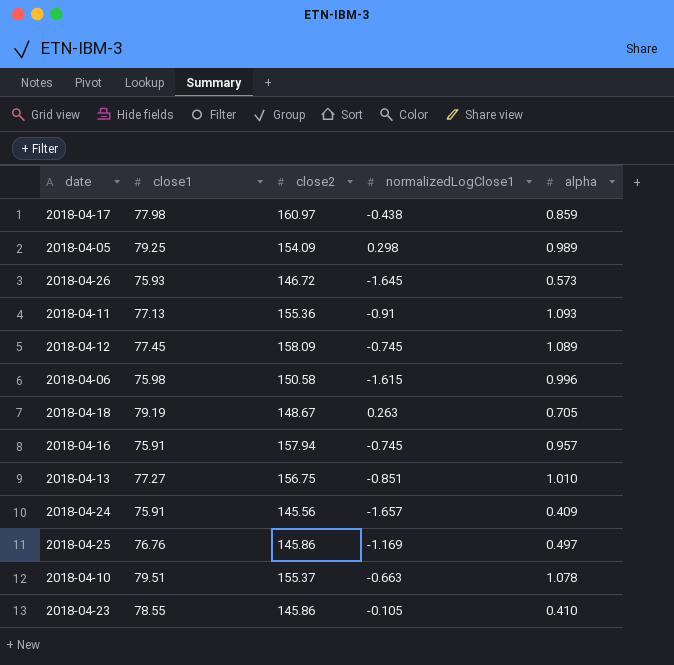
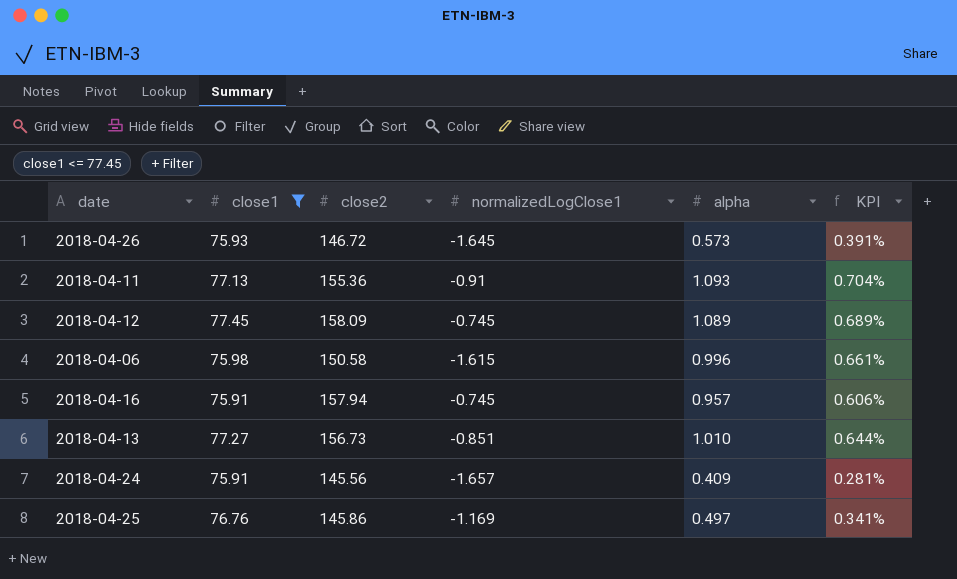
filter: none -> close1 <= 77.45
column KPI | formula: none -> [alpha] / [close2]
2018-04-13 | close2: 156.75 -> 156.73

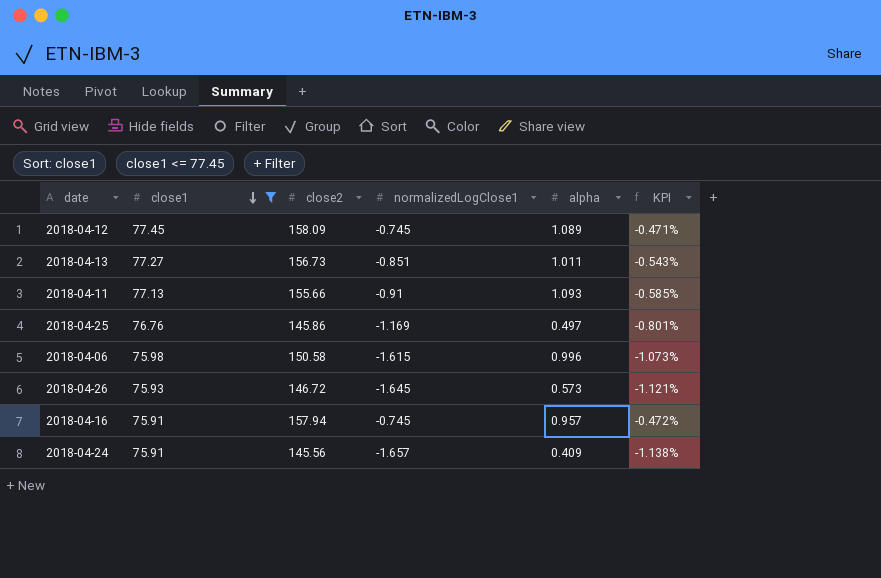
row order: none -> close1 descending
column KPI | formula: [alpha] / [close2] -> [normalizedLogClose1] / [close2]
2018-04-13 | alpha: 1.010 -> 1.011
2018-04-11 | close2: 155.36 -> 155.66

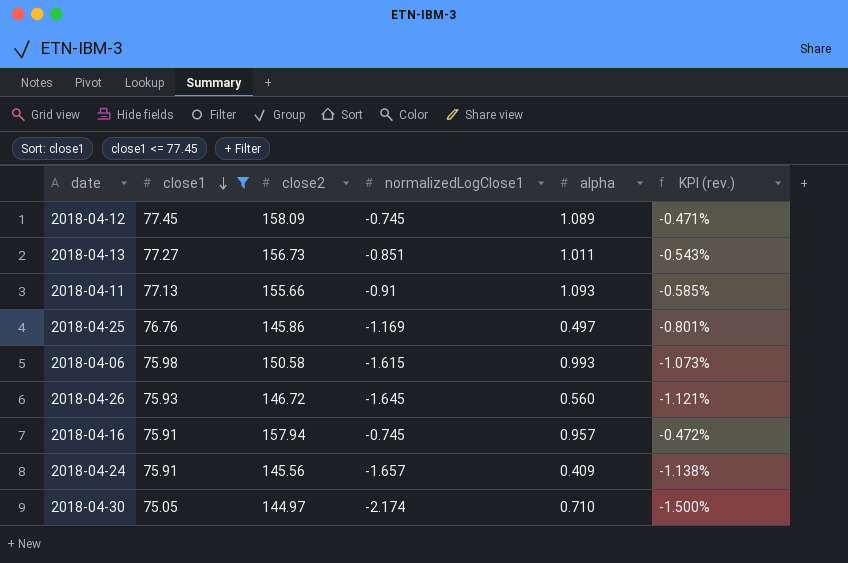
column name: KPI -> KPI (rev.)
2018-04-06 | alpha: 0.996 -> 0.993
2018-04-26 | alpha: 0.573 -> 0.560
row 2018-04-30: none -> 75.05 | 144.97 | -2.174 | 0.710 | -1.500%

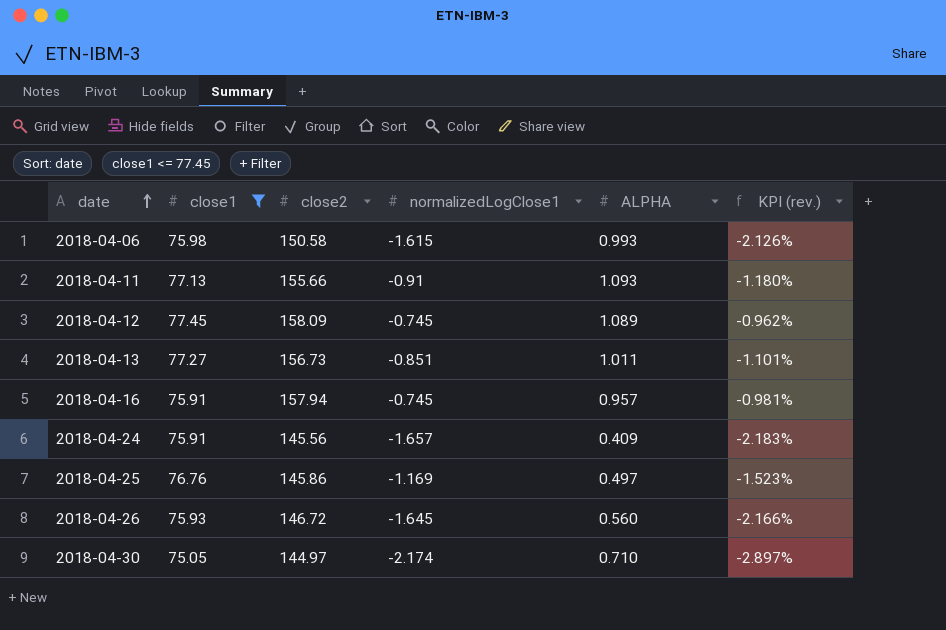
row order: close1 descending -> date ascending
column name: alpha -> ALPHA
column KPI (rev.) | formula: [normalizedLogClose1] / [close2] -> [normalizedLogClose1] / [close1]

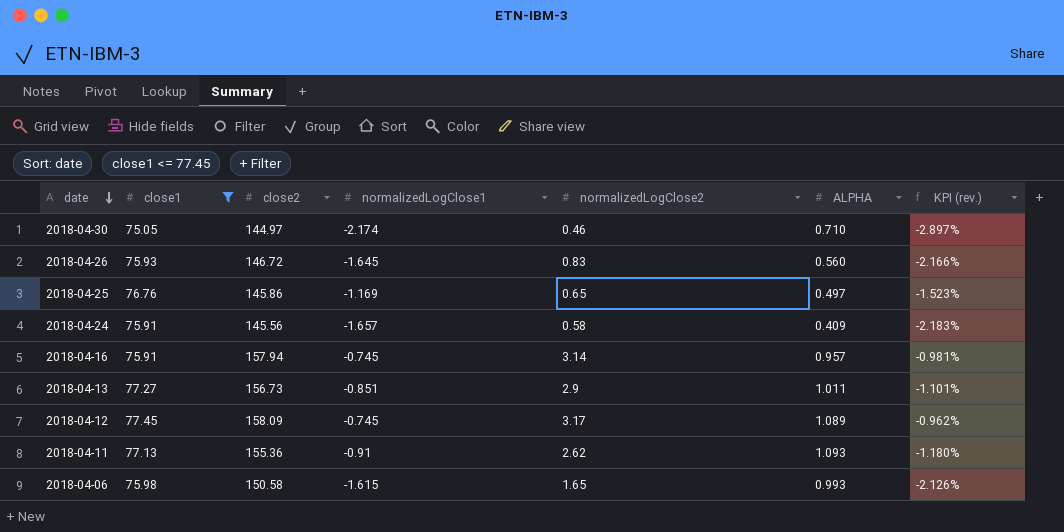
row order: date ascending -> date descending
column normalizedLogClose2 | position: none -> 5
2018-04-11 | close2: 155.66 -> 155.36

